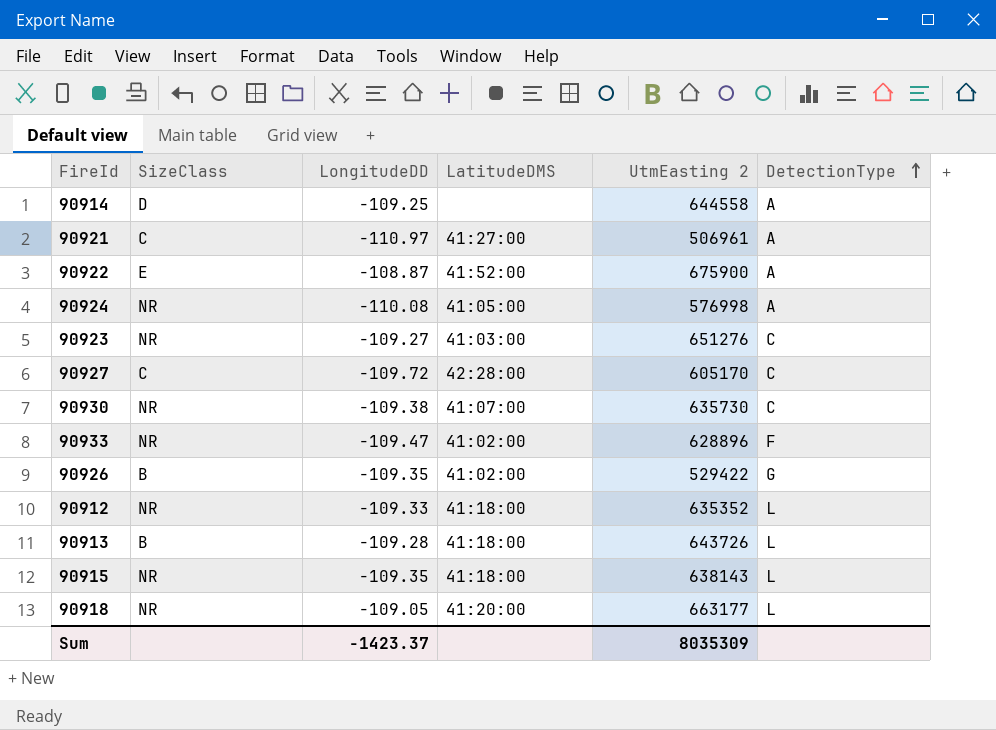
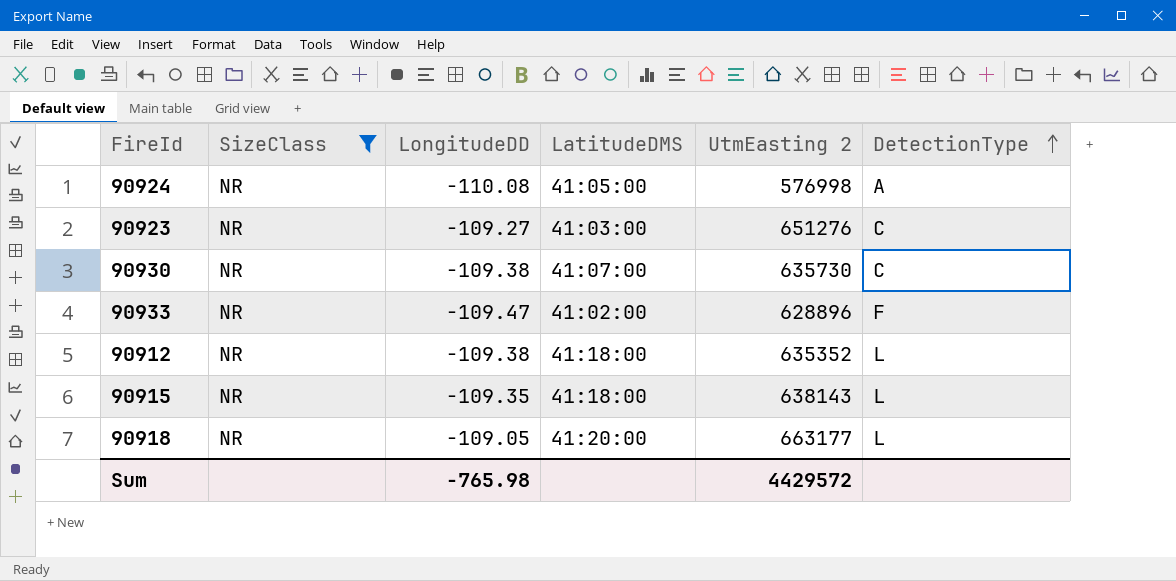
filter: none -> SizeClass = NR
90912 | LongitudeDD: -109.33 -> -109.38
Sum | LongitudeDD: -1423.37 -> -765.98
Sum | UtmEasting 2: 8035309 -> 4429572

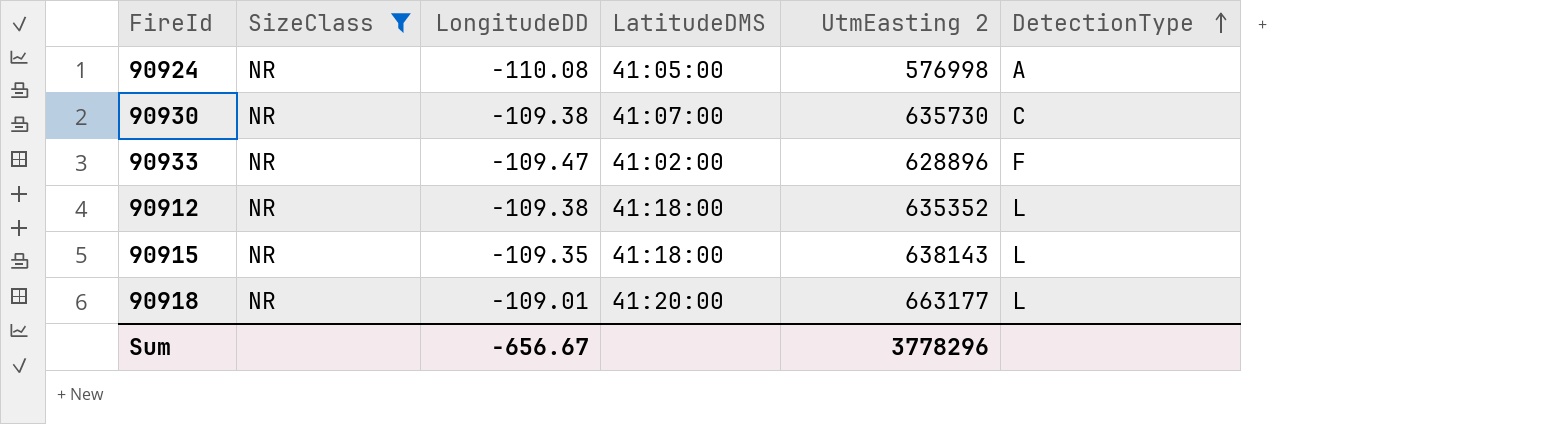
row 90923: NR | -109.27 | 41:03:00 | 651276 | C -> none
90918 | LongitudeDD: -109.05 -> -109.01
Sum | LongitudeDD: -765.98 -> -656.67
Sum | UtmEasting 2: 4429572 -> 3778296

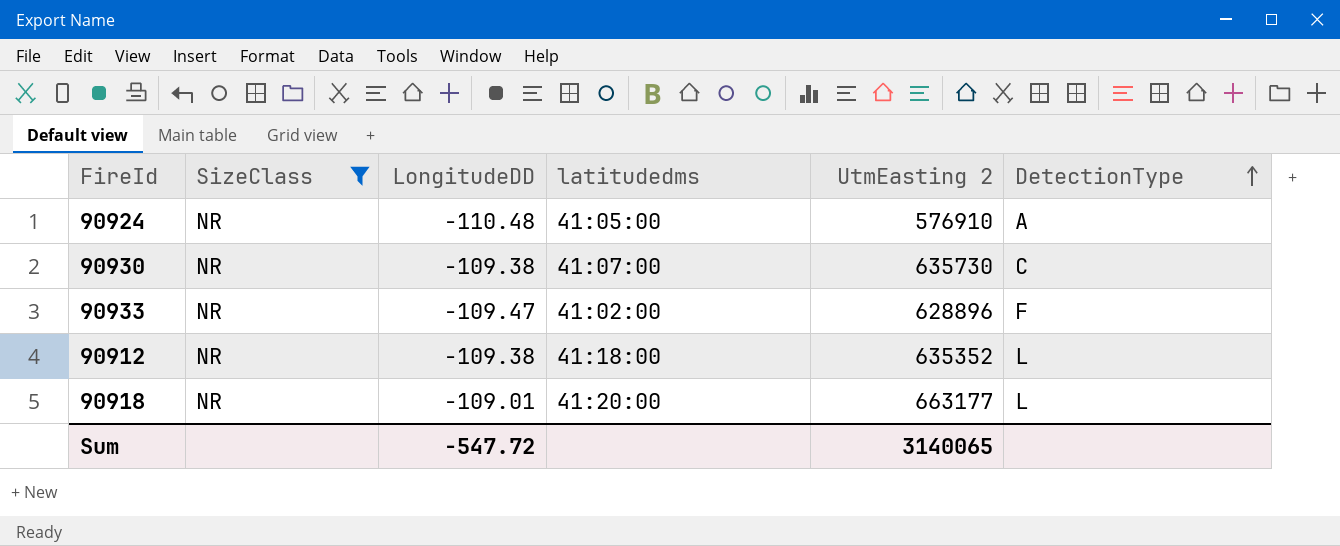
column name: LatitudeDMS -> latitudedms
row 90915: NR | -109.35 | 41:18:00 | 638143 | L -> none
90924 | LongitudeDD: -110.08 -> -110.48
90924 | UtmEasting 2: 576998 -> 576910
Sum | LongitudeDD: -656.67 -> -547.72
Sum | UtmEasting 2: 3778296 -> 3140065

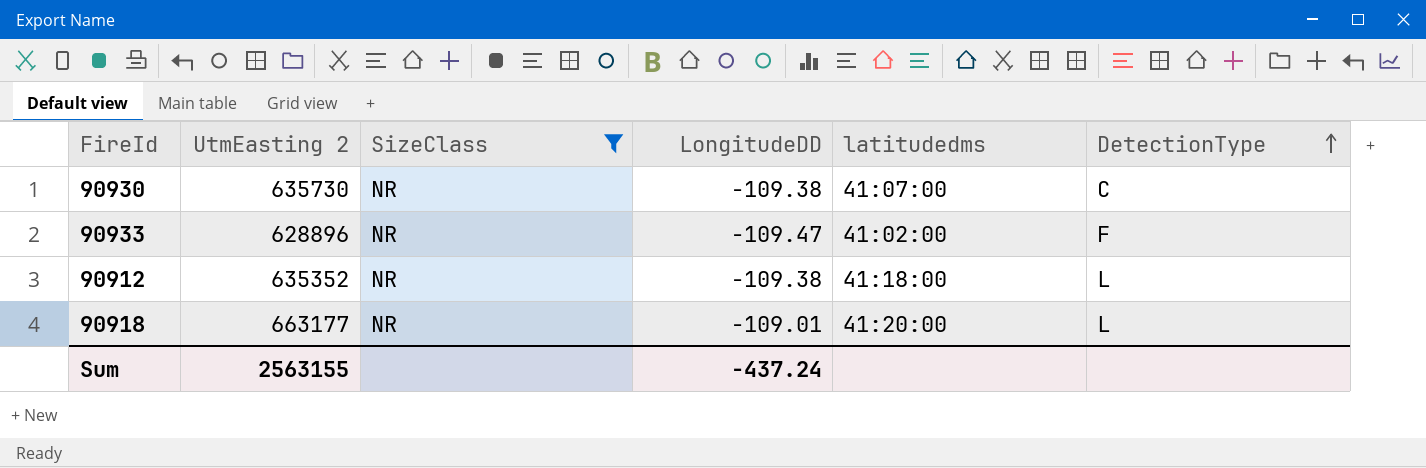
column UtmEasting 2 | position: 5 -> 2
row 90924: NR | -110.48 | 41:05:00 | 576910 | A -> none
Sum | UtmEasting 2: 3140065 -> 2563155
Sum | LongitudeDD: -547.72 -> -437.24

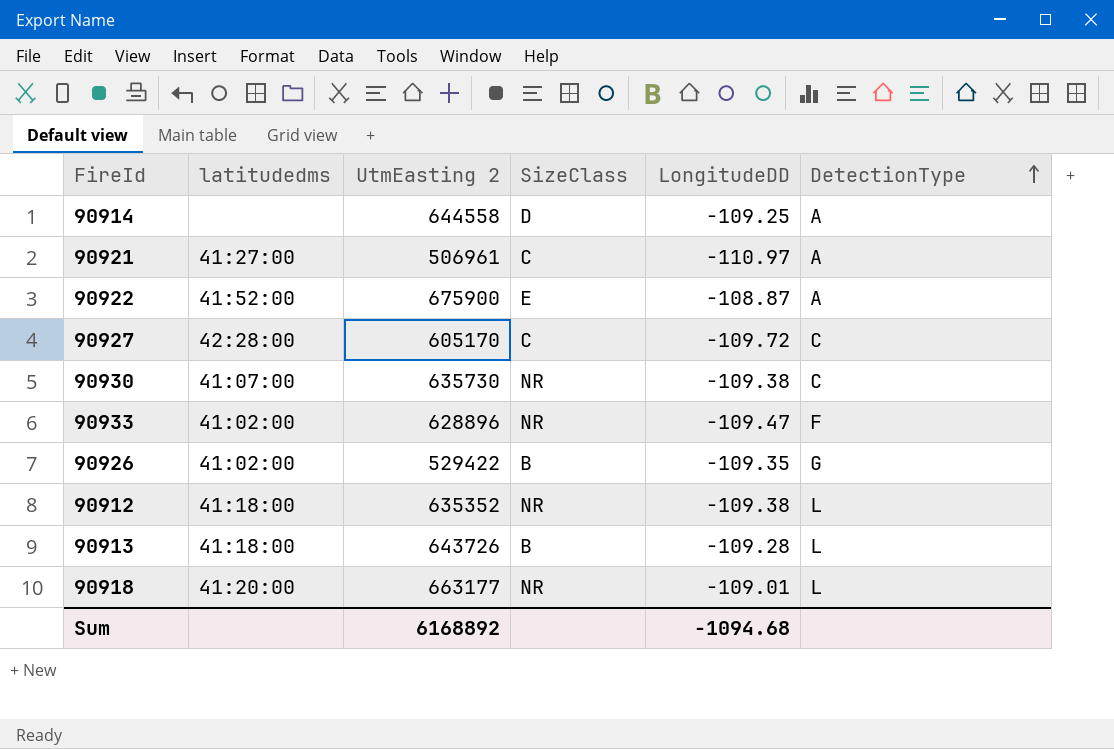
filter: SizeClass = NR -> none
column latitudedms | position: 5 -> 2
Sum | UtmEasting 2: 2563155 -> 6168892
Sum | LongitudeDD: -437.24 -> -1094.68

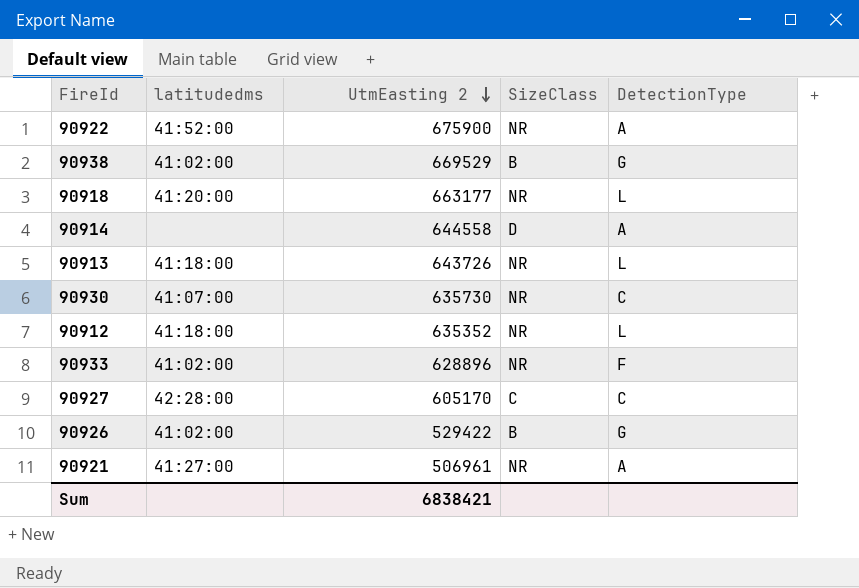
row order: DetectionType ascending -> UtmEasting 2 descending
column LongitudeDD | position: 5 -> none
90922 | SizeClass: E -> NR
row 90938: none -> 41:02:00 | 669529 | B | G
90913 | SizeClass: B -> NR
90921 | SizeClass: C -> NR
Sum | UtmEasting 2: 6168892 -> 6838421

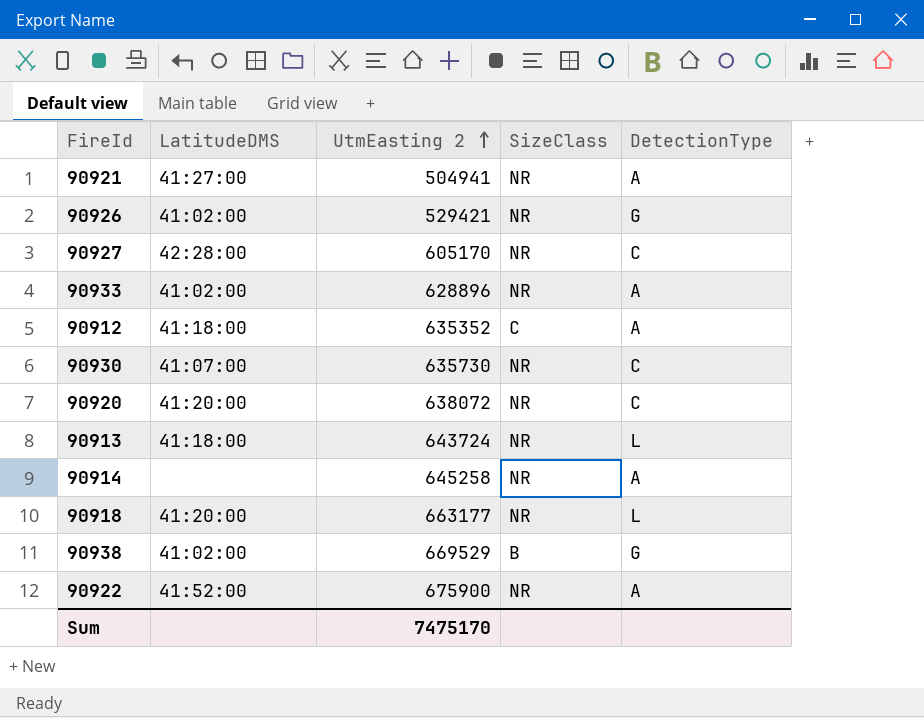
row order: UtmEasting 2 descending -> UtmEasting 2 ascending
column name: latitudedms -> LatitudeDMS
90921 | UtmEasting 2: 506961 -> 504941
90926 | UtmEasting 2: 529422 -> 529421
90926 | SizeClass: B -> NR
90927 | SizeClass: C -> NR
90933 | DetectionType: F -> A
90912 | SizeClass: NR -> C
90912 | DetectionType: L -> A
row 90920: none -> 41:20:00 | 638072 | NR | C
90913 | UtmEasting 2: 643726 -> 643724
90914 | UtmEasting 2: 644558 -> 645258
90914 | SizeClass: D -> NR
Sum | UtmEasting 2: 6838421 -> 7475170

